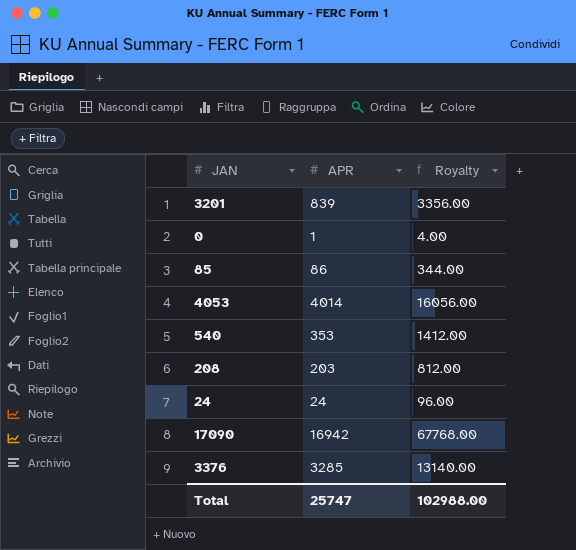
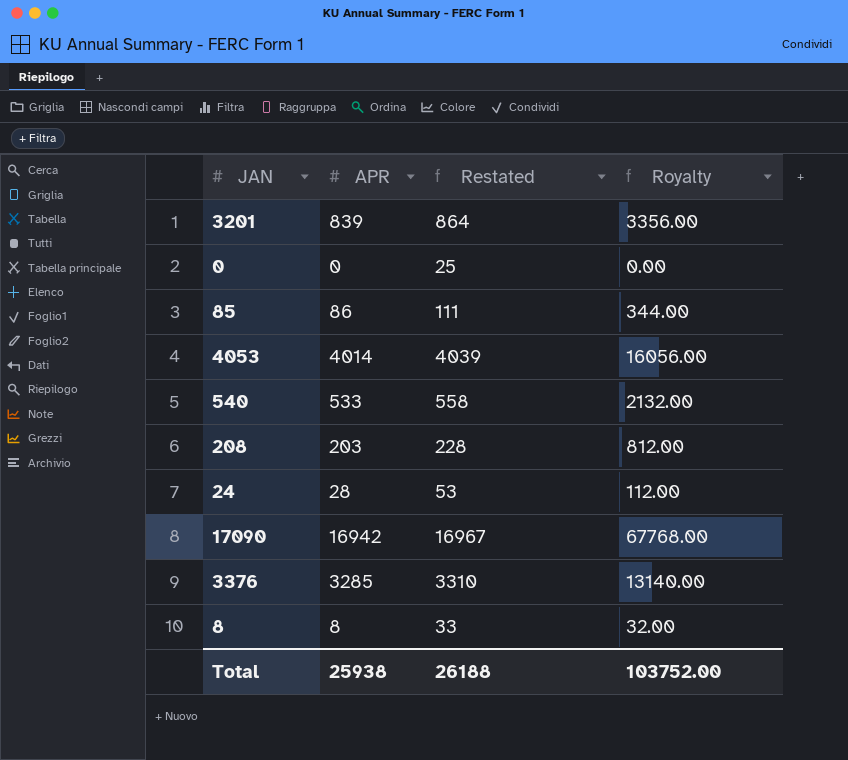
column Restated | formula: none -> [APR] + 25
0 | APR: 1 -> 0
0 | Royalty: 4.00 -> 0.00
540 | APR: 353 -> 533
540 | Royalty: 1412.00 -> 2132.00
24 | APR: 24 -> 28
24 | Royalty: 96.00 -> 112.00
row 8: none -> 8 | 33 | 32.00
Total | APR: 25747 -> 25938
Total | Royalty: 102988.00 -> 103752.00

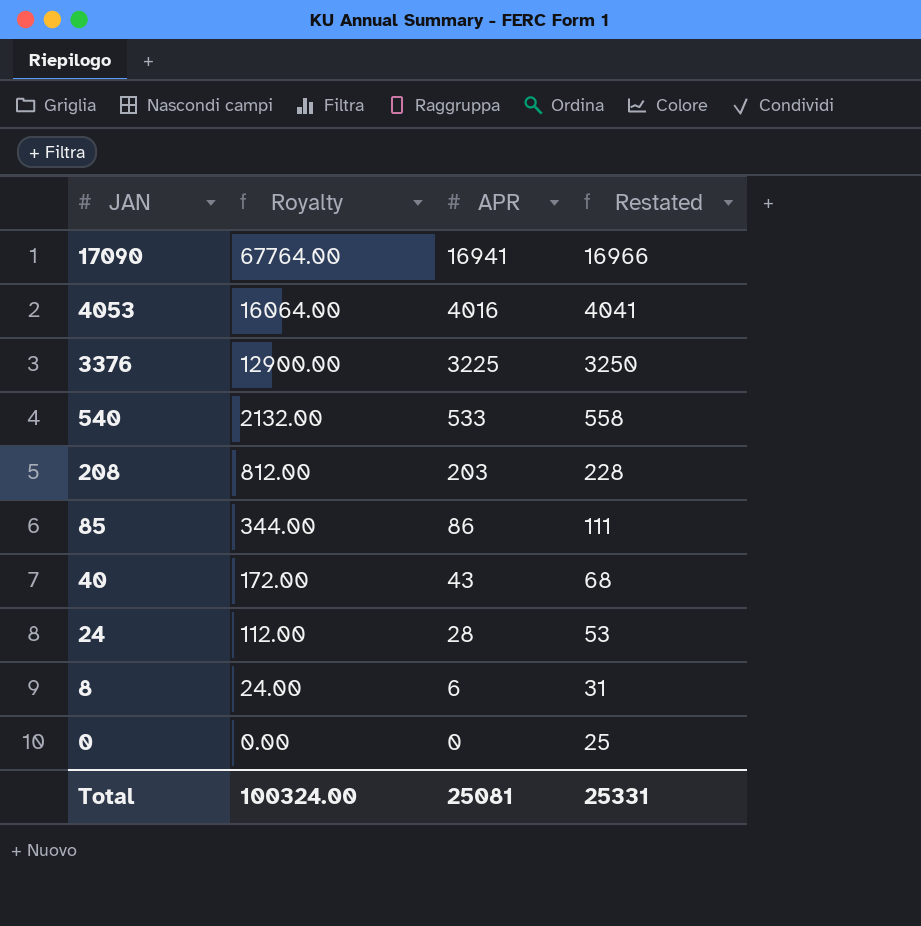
row order: none -> JAN descending
column Royalty | position: 4 -> 2
row 3201: 839 | 864 | 3356.00 -> none
17090 | Royalty: 67768.00 -> 67764.00
17090 | APR: 16942 -> 16941
17090 | Restated: 16967 -> 16966
4053 | Royalty: 16056.00 -> 16064.00
4053 | APR: 4014 -> 4016
4053 | Restated: 4039 -> 4041
3376 | Royalty: 13140.00 -> 12900.00
3376 | APR: 3285 -> 3225
3376 | Restated: 3310 -> 3250
row 40: none -> 172.00 | 43 | 68
8 | Royalty: 32.00 -> 24.00
8 | APR: 8 -> 6
8 | Restated: 33 -> 31
Total | Royalty: 103752.00 -> 100324.00
Total | APR: 25938 -> 25081
Total | Restated: 26188 -> 25331

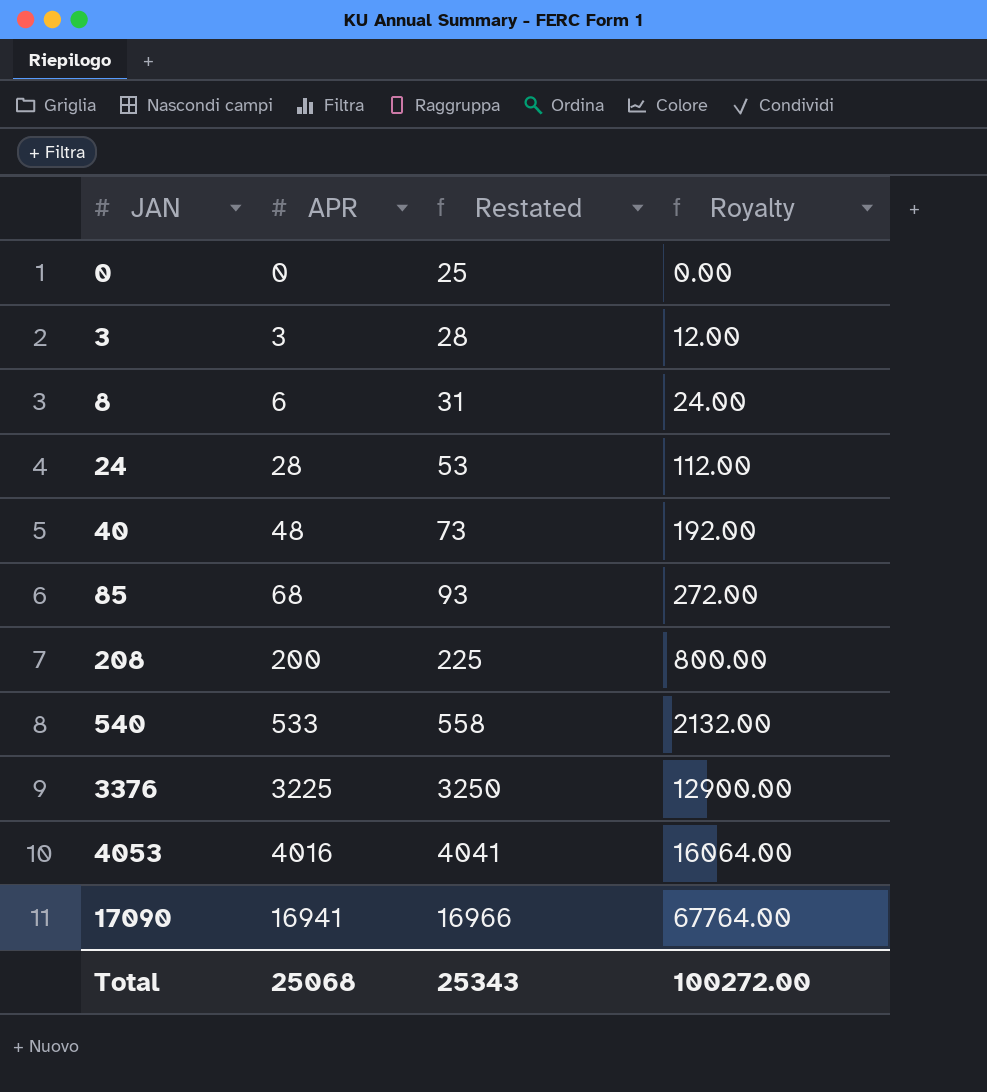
row order: JAN descending -> JAN ascending
column Royalty | position: 2 -> 4
row 3: none -> 3 | 28 | 12.00
40 | APR: 43 -> 48
40 | Restated: 68 -> 73
40 | Royalty: 172.00 -> 192.00
85 | APR: 86 -> 68
85 | Restated: 111 -> 93
85 | Royalty: 344.00 -> 272.00
208 | APR: 203 -> 200
208 | Restated: 228 -> 225
208 | Royalty: 812.00 -> 800.00
Total | APR: 25081 -> 25068
Total | Restated: 25331 -> 25343
Total | Royalty: 100324.00 -> 100272.00

